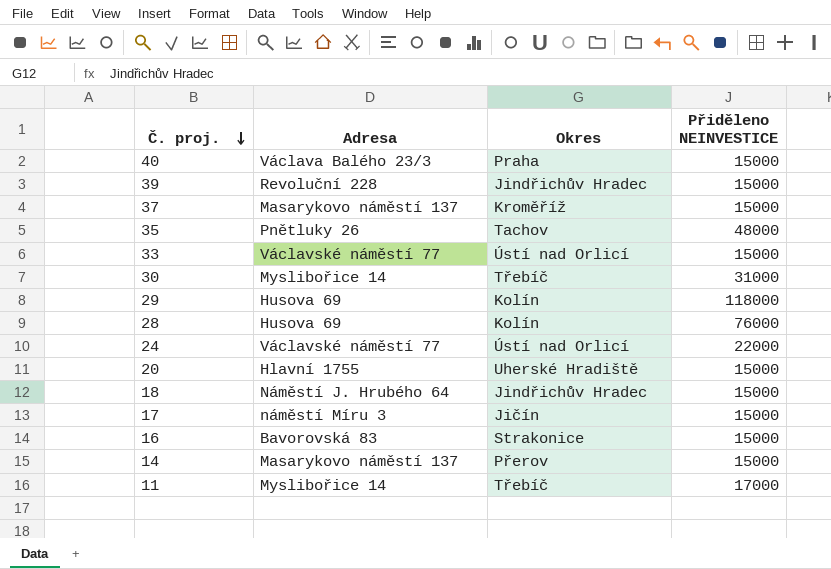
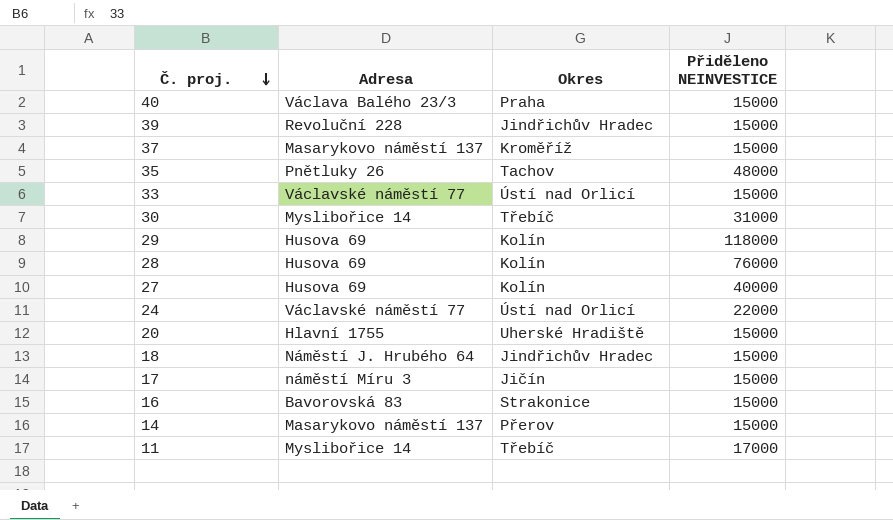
row 27: none -> Husova 69 | Kolín | 40000

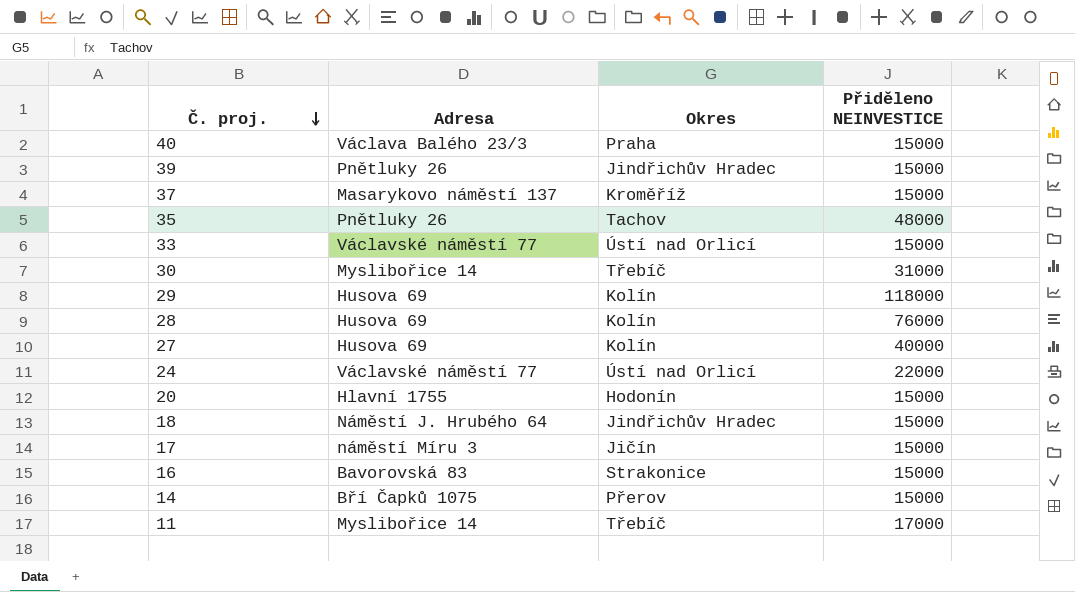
39 | Adresa: Revoluční 228 -> Pnětluky 26
20 | Okres: Uherské Hradiště -> Hodonín
14 | Adresa: Masarykovo náměstí 137 -> Bří Čapků 1075

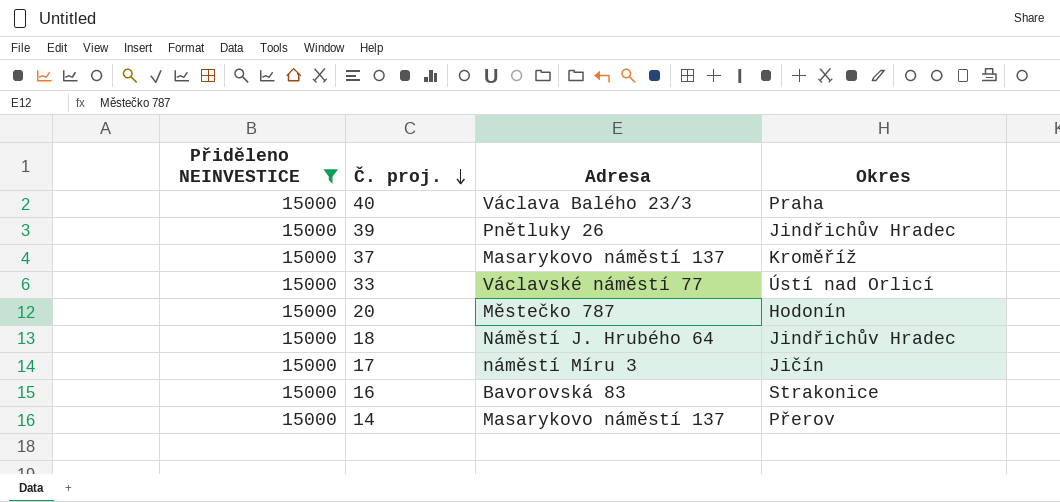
filter: none -> Přiděleno NEINVESTICE = 15000
column Přiděleno NEINVESTICE | position: 4 -> 1
20 | Adresa: Hlavní 1755 -> Městečko 787
14 | Adresa: Bří Čapků 1075 -> Masarykovo náměstí 137

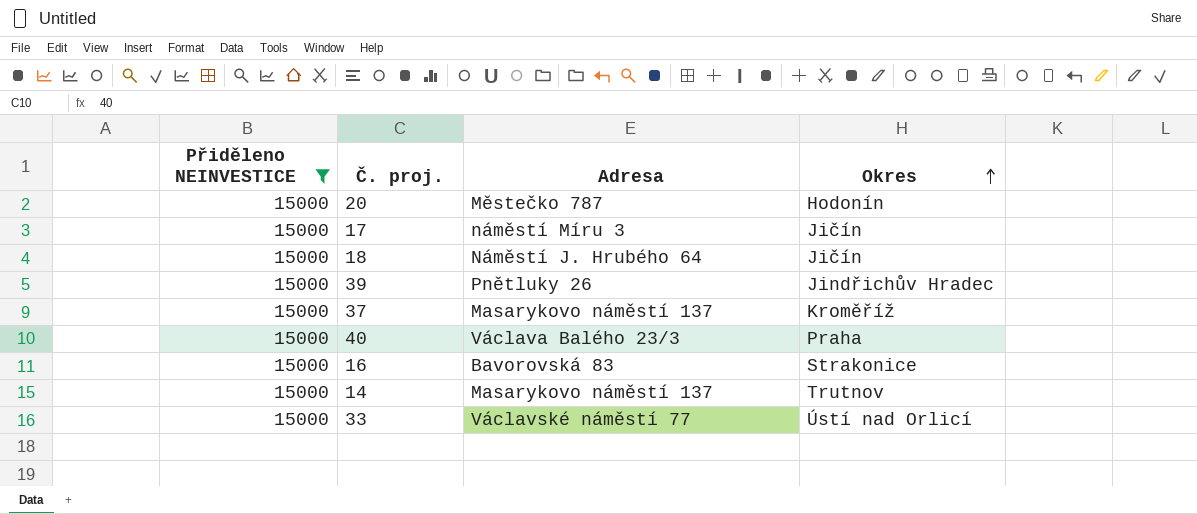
row order: Č. proj. descending -> Okres ascending
18 | Okres: Jindřichův Hradec -> Jičín
14 | Okres: Přerov -> Trutnov

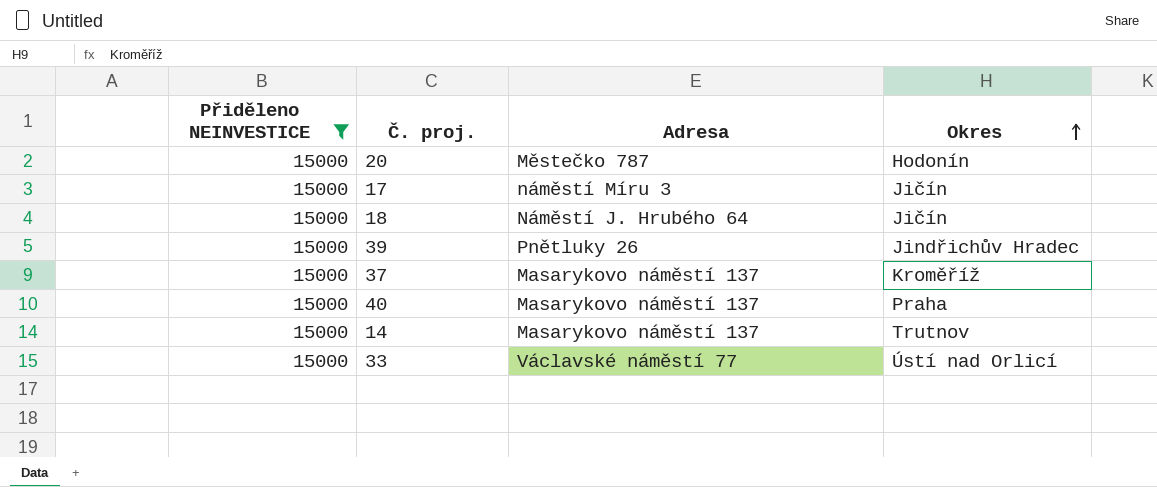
row 16: 15000 | Bavorovská 83 | Strakonice -> none
40 | Adresa: Václava Balého 23/3 -> Masarykovo náměstí 137

